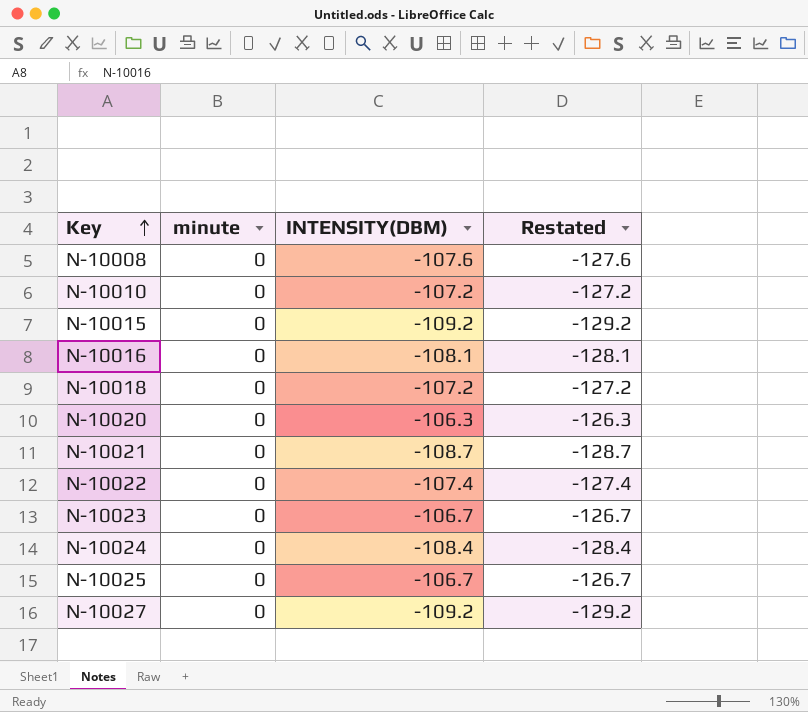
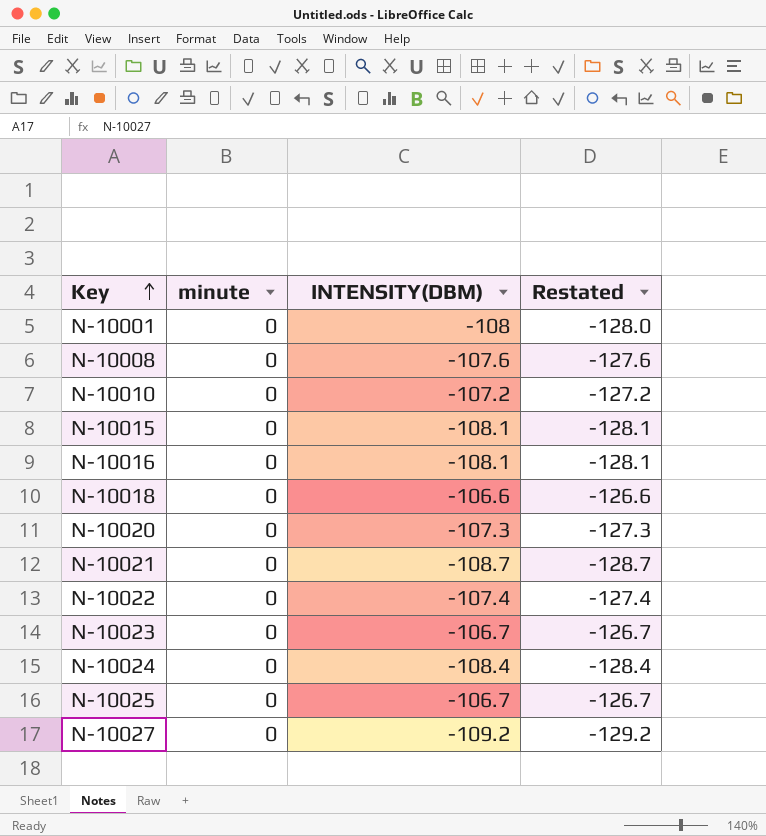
row N-10001: none -> 0 | -108 | -128.0
N-10015 | INTENSITY(DBM): -109.2 -> -108.1
N-10015 | Restated: -129.2 -> -128.1
N-10018 | INTENSITY(DBM): -107.2 -> -106.6
N-10018 | Restated: -127.2 -> -126.6
N-10020 | INTENSITY(DBM): -106.3 -> -107.3
N-10020 | Restated: -126.3 -> -127.3

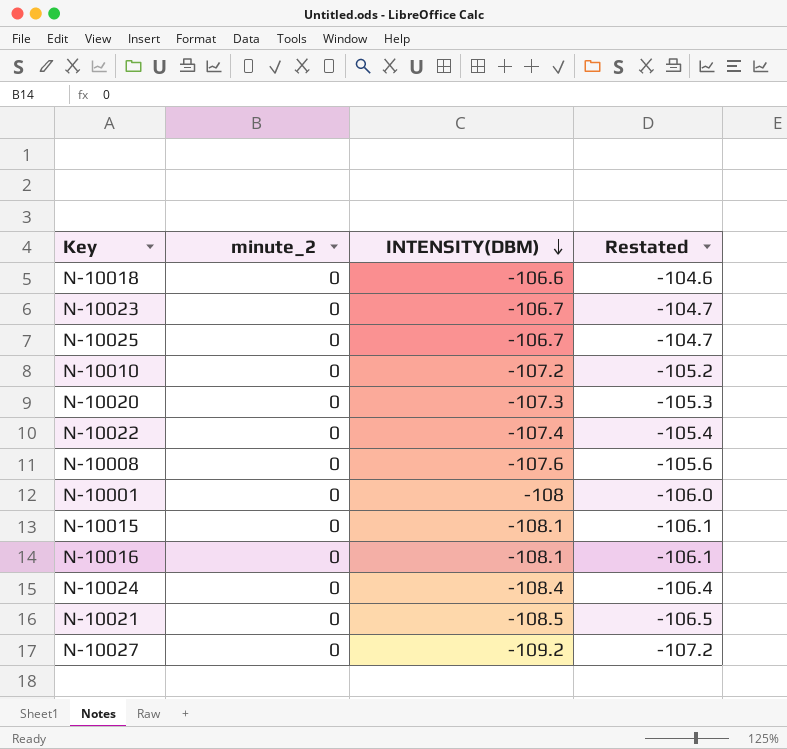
row order: Key ascending -> INTENSITY(DBM) descending
column name: minute -> minute_2
column Restated | formula: [INTENSITY(DBM)] - 20 -> [INTENSITY(DBM)] + 2
N-10021 | INTENSITY(DBM): -108.7 -> -108.5

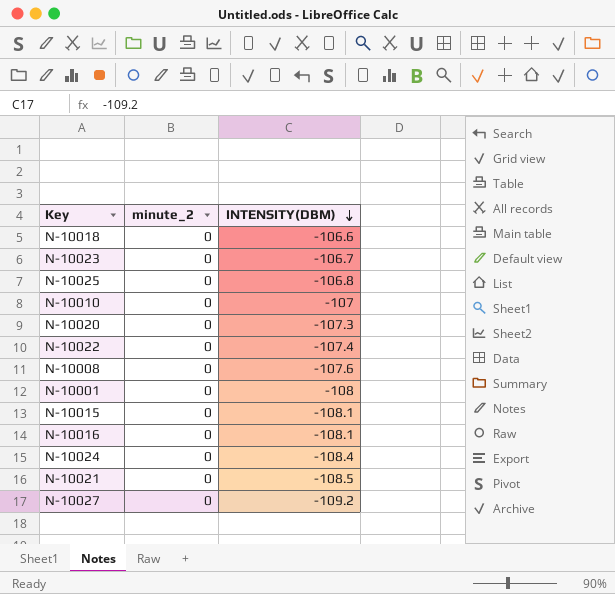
column Restated | formula: [INTENSITY(DBM)] + 2 -> none
N-10025 | INTENSITY(DBM): -106.7 -> -106.8
N-10010 | INTENSITY(DBM): -107.2 -> -107

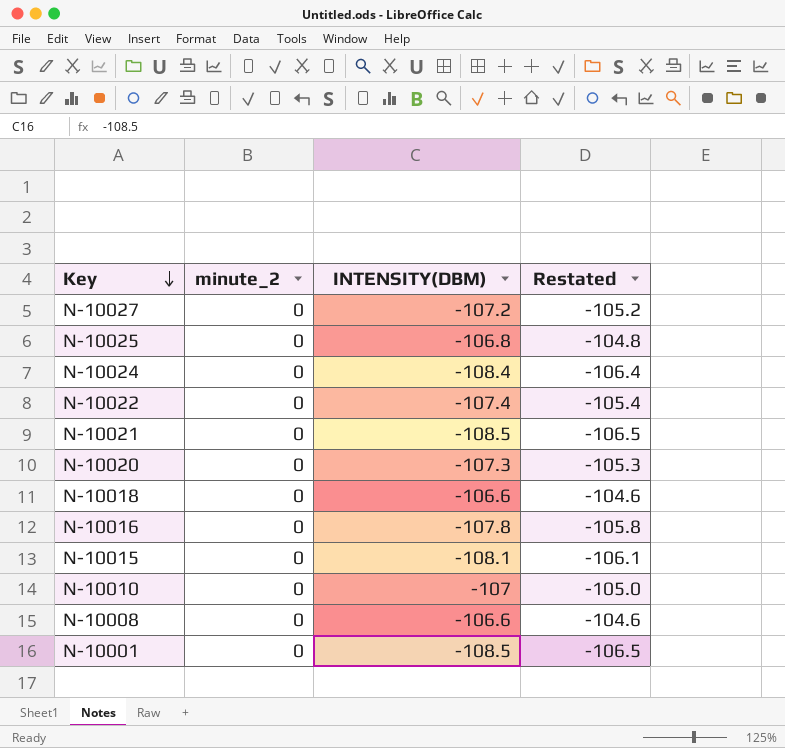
row order: INTENSITY(DBM) descending -> Key descending
column Restated | formula: none -> [INTENSITY(DBM)] + 2
row N-10023: 0 | -106.7 -> none
N-10027 | INTENSITY(DBM): -109.2 -> -107.2
N-10016 | INTENSITY(DBM): -108.1 -> -107.8
N-10008 | INTENSITY(DBM): -107.6 -> -106.6
N-10001 | INTENSITY(DBM): -108 -> -108.5

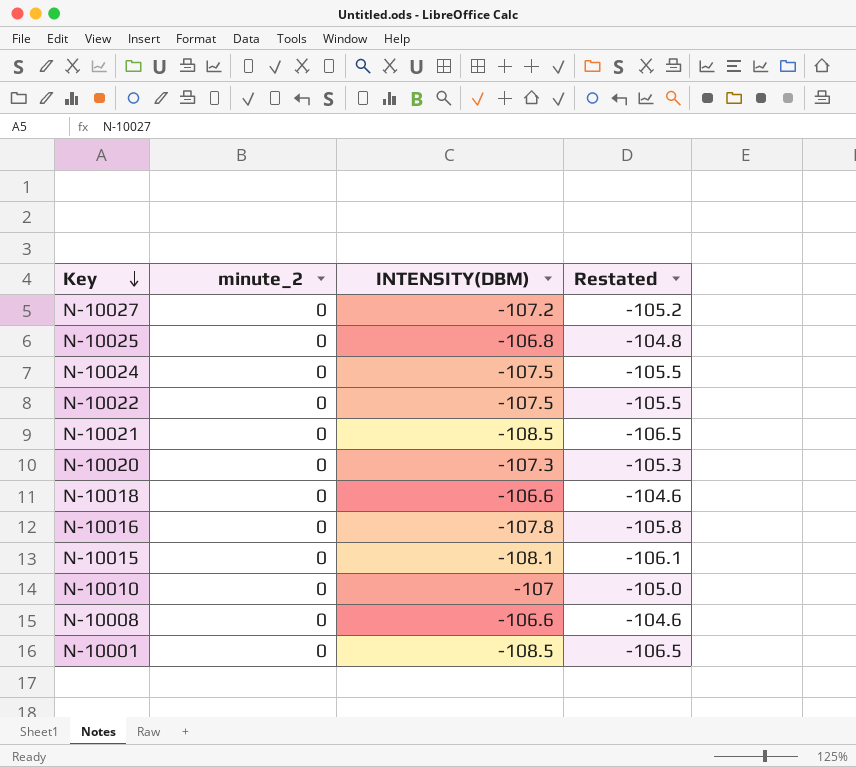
N-10024 | INTENSITY(DBM): -108.4 -> -107.5
N-10024 | Restated: -106.4 -> -105.5
N-10022 | INTENSITY(DBM): -107.4 -> -107.5
N-10022 | Restated: -105.4 -> -105.5

